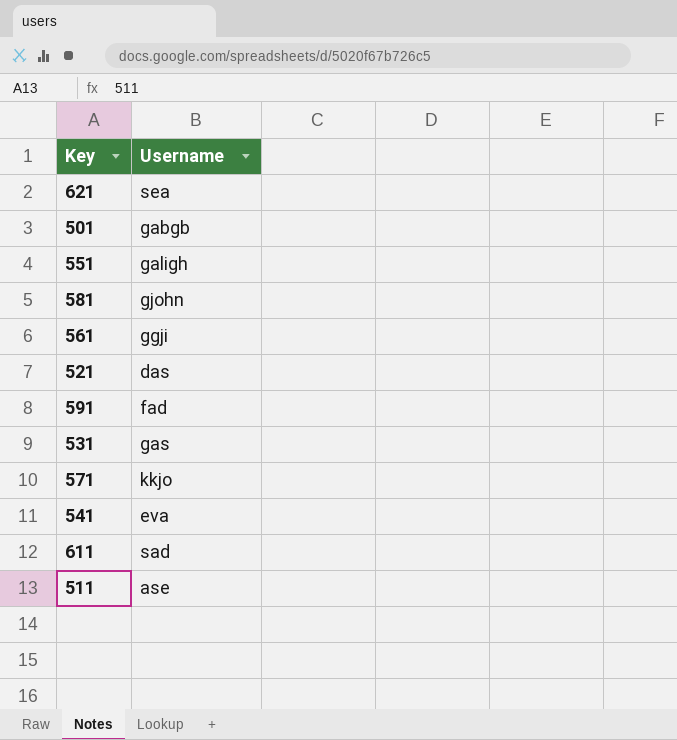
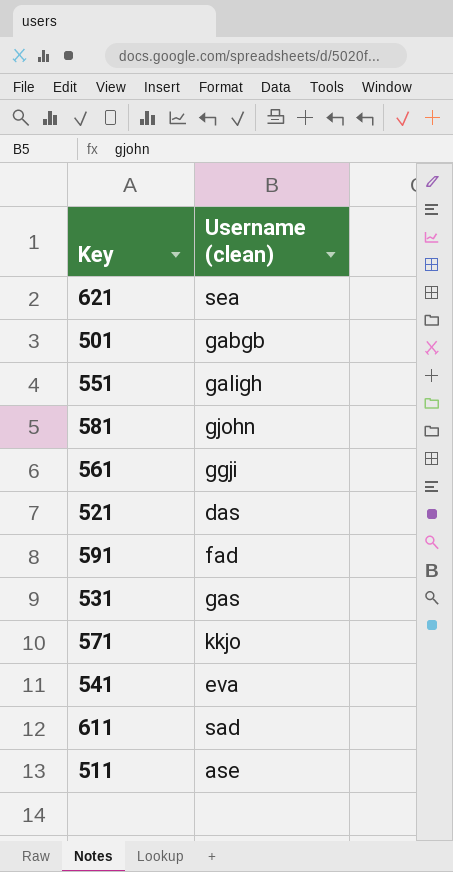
column name: Username -> Username (clean)

